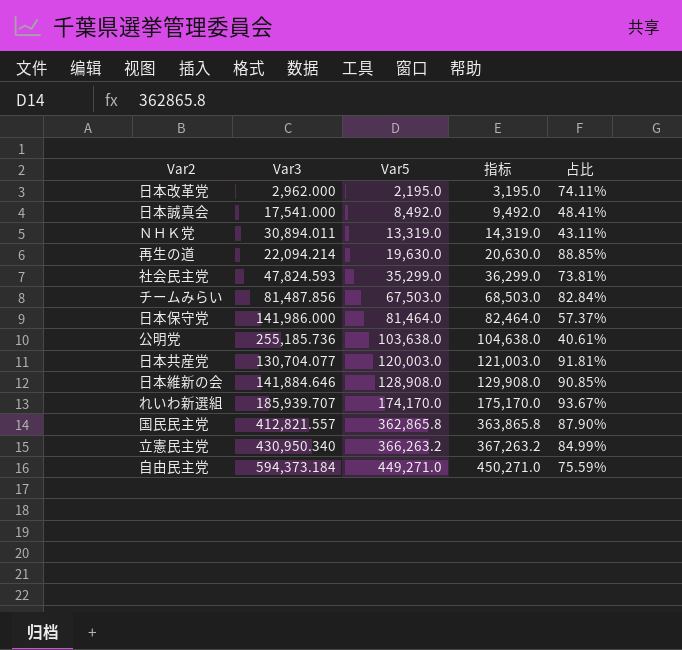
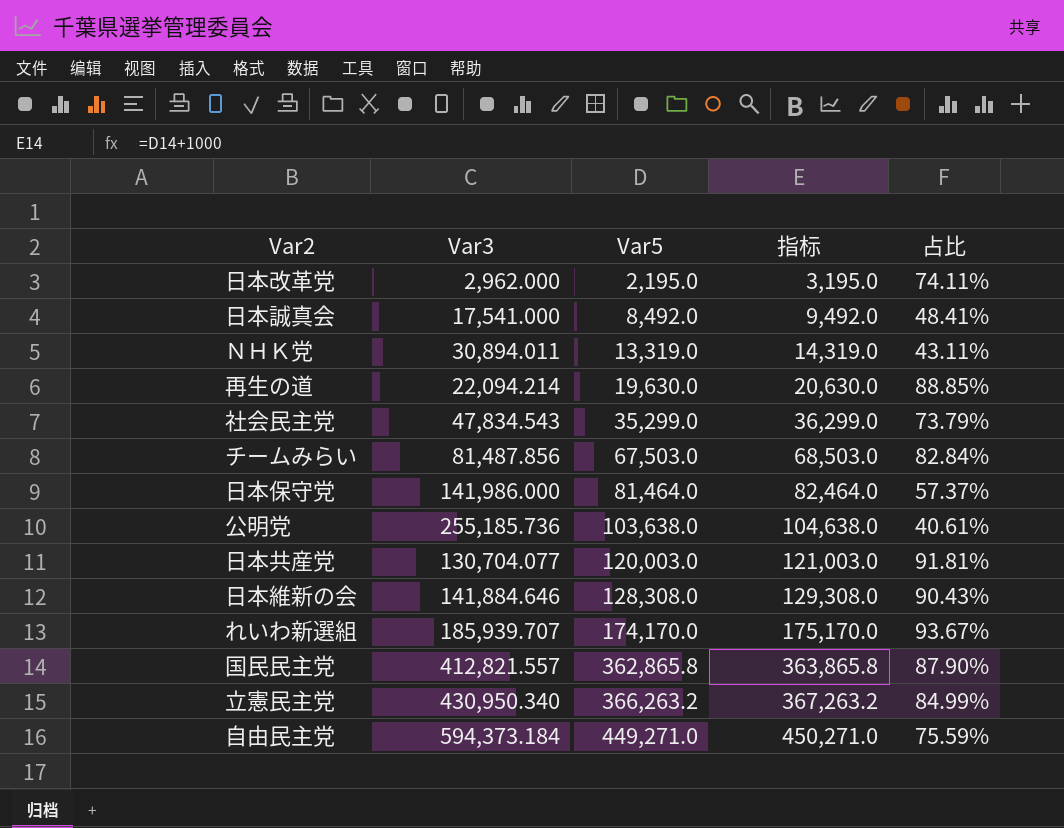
社会民主党 | Var3: 47,824.593 -> 47,834.543
社会民主党 | 占比: 73.81% -> 73.79%
日本維新の会 | Var5: 128,908.0 -> 128,308.0
日本維新の会 | 指标: 129,908.0 -> 129,308.0
日本維新の会 | 占比: 90.85% -> 90.43%

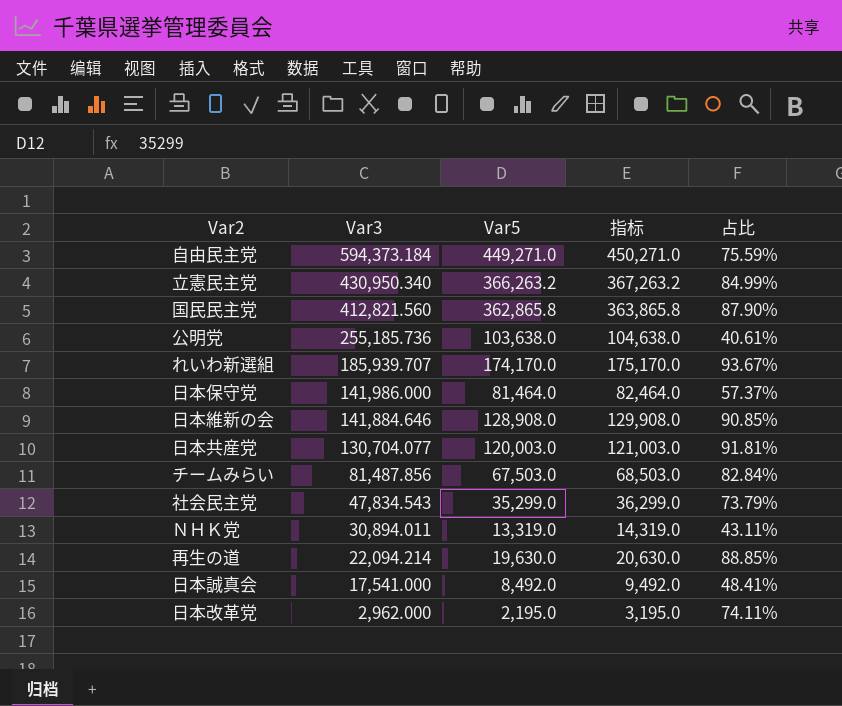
row order: Var5 ascending -> Var3 descending
国民民主党 | Var3: 412,821.557 -> 412,821.560
日本維新の会 | Var5: 128,308.0 -> 128,908.0
日本維新の会 | 指标: 129,308.0 -> 129,908.0
日本維新の会 | 占比: 90.43% -> 90.85%

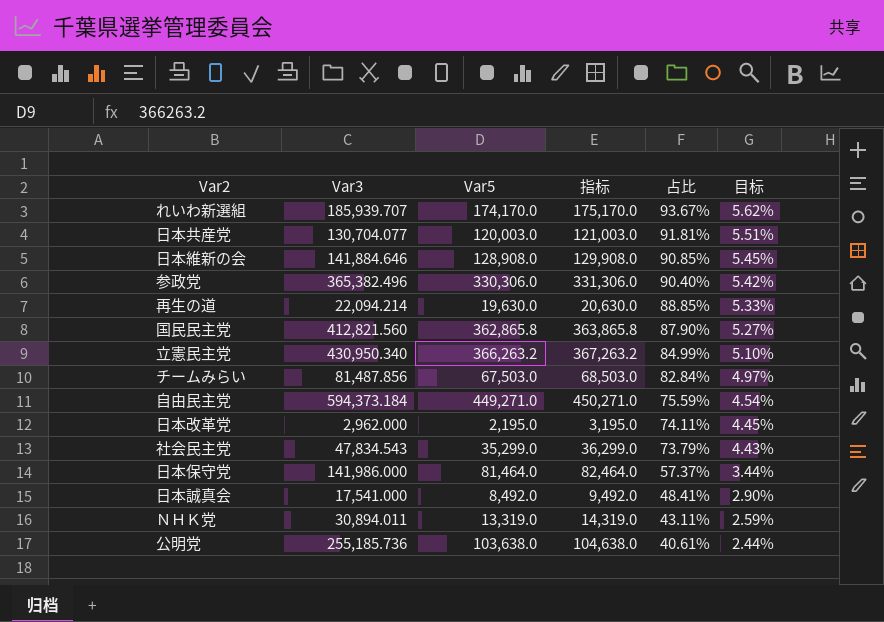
row order: Var3 descending -> 占比 descending
column 目标 | formula: none -> [占比] * 0.06
row 参政党: none -> 365,382.496 | 330,306.0 | 331,306.0 | 90.40% | 5.42%

